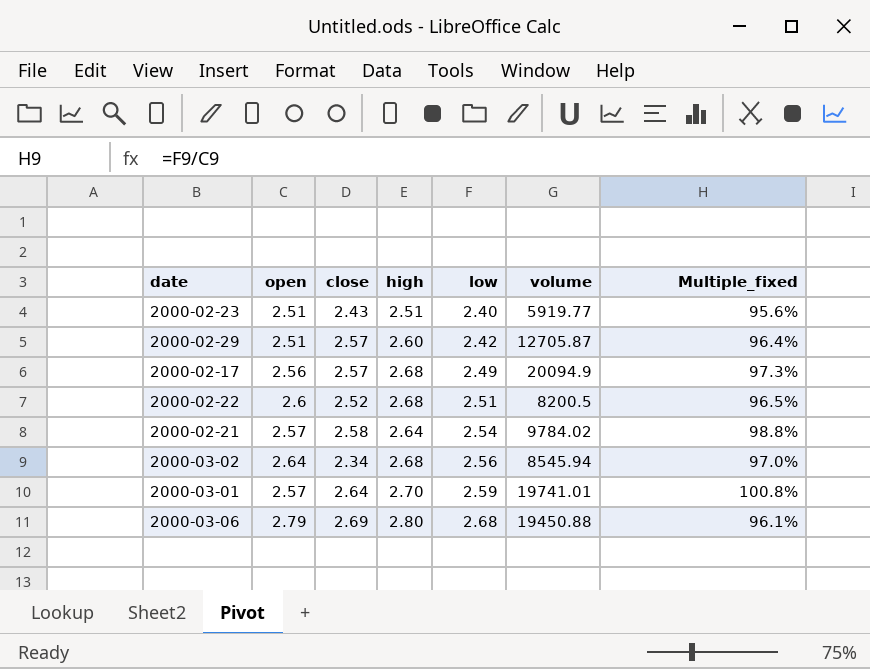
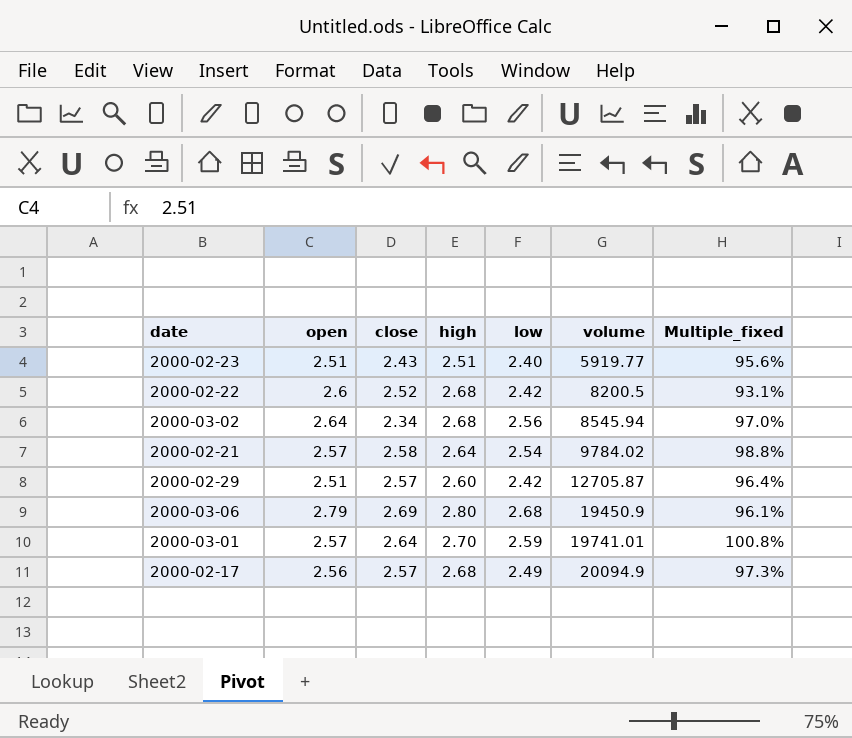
row order: low ascending -> volume ascending
2000-02-22 | low: 2.51 -> 2.42
2000-02-22 | Multiple_fixed: 96.5% -> 93.1%
2000-03-06 | volume: 19450.88 -> 19450.9

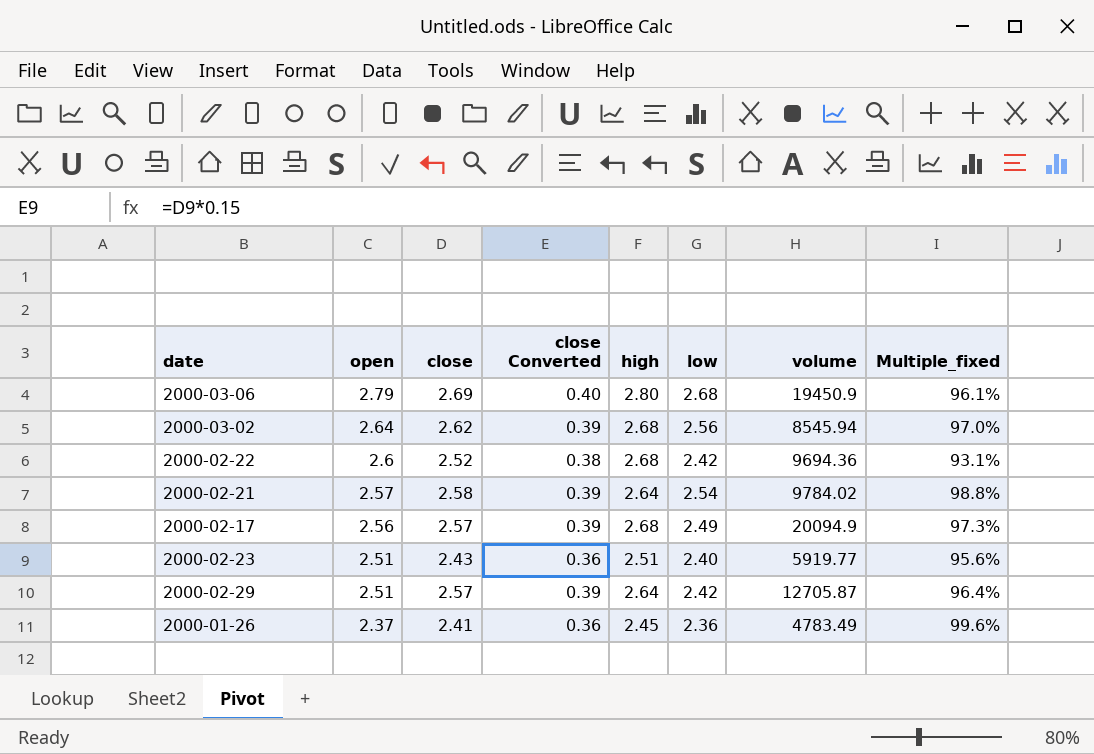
row order: volume ascending -> open descending
column close Converted | formula: none -> [close] * 0.15
row 2000-03-01: 2.57 | 2.64 | 2.70 | 2.59 | 19741.01 | 100.8% -> none
2000-03-02 | close: 2.34 -> 2.62
2000-02-22 | volume: 8200.5 -> 9694.36
2000-02-29 | high: 2.60 -> 2.64
row 2000-01-26: none -> 2.37 | 2.41 | 0.36 | 2.45 | 2.36 | 4783.49 | 99.6%

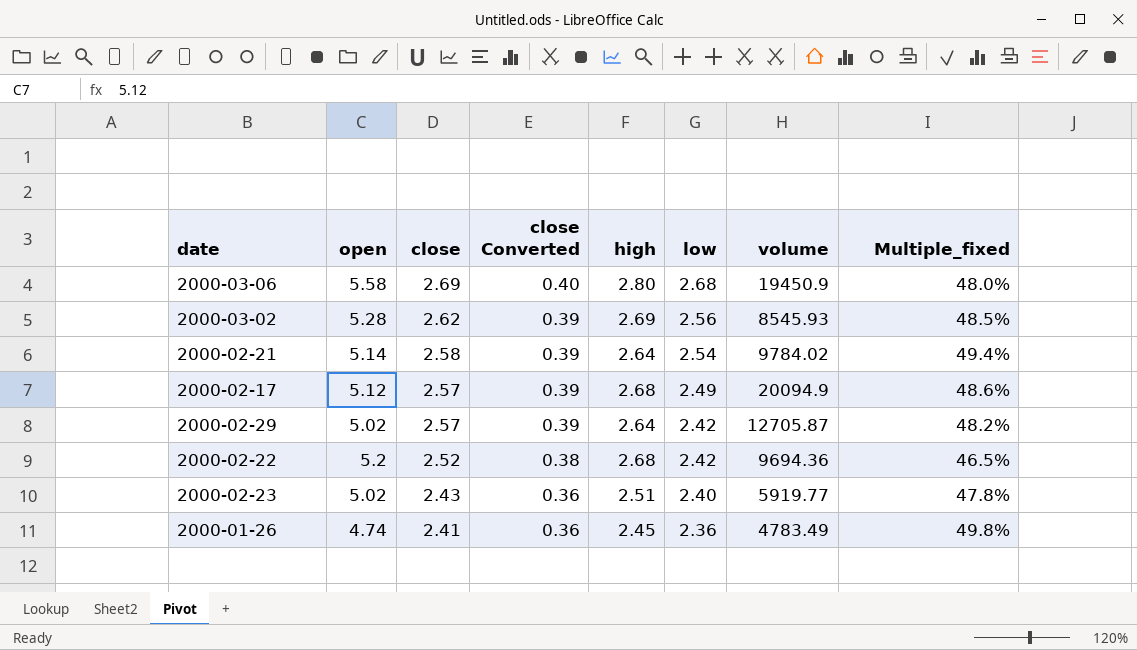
row order: open descending -> close descending
2000-03-06 | open: 2.79 -> 5.58
2000-03-06 | Multiple_fixed: 96.1% -> 48.0%
2000-03-02 | open: 2.64 -> 5.28
2000-03-02 | high: 2.68 -> 2.69
2000-03-02 | volume: 8545.94 -> 8545.93
2000-03-02 | Multiple_fixed: 97.0% -> 48.5%
2000-02-21 | open: 2.57 -> 5.14
2000-02-21 | Multiple_fixed: 98.8% -> 49.4%
2000-02-17 | open: 2.56 -> 5.12
2000-02-17 | Multiple_fixed: 97.3% -> 48.6%
2000-02-29 | open: 2.51 -> 5.02
2000-02-29 | Multiple_fixed: 96.4% -> 48.2%
2000-02-22 | open: 2.6 -> 5.2
2000-02-22 | Multiple_fixed: 93.1% -> 46.5%
2000-02-23 | open: 2.51 -> 5.02
2000-02-23 | Multiple_fixed: 95.6% -> 47.8%
2000-01-26 | open: 2.37 -> 4.74
2000-01-26 | Multiple_fixed: 99.6% -> 49.8%

